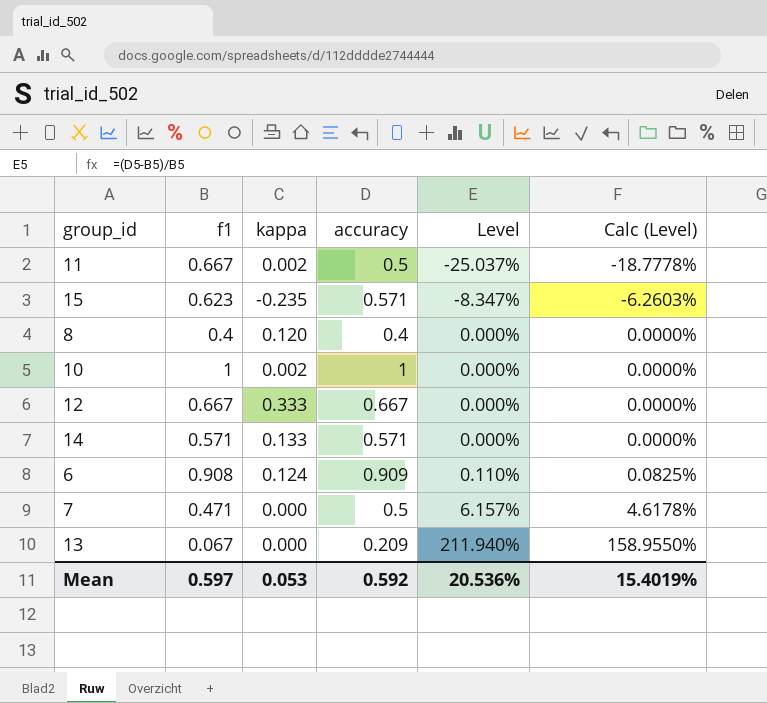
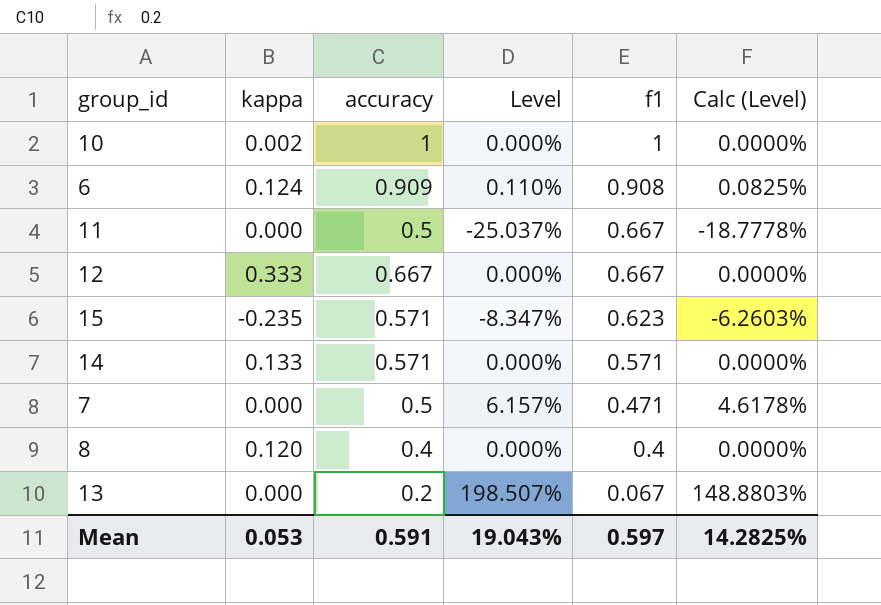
row order: Level ascending -> f1 descending
column f1 | position: 2 -> 5
11 | kappa: 0.002 -> 0.000
13 | accuracy: 0.209 -> 0.2
13 | Level: 211.940% -> 198.507%
13 | Calc (Level): 158.9550% -> 148.8803%
Mean | accuracy: 0.592 -> 0.591
Mean | Level: 20.536% -> 19.043%
Mean | Calc (Level): 15.4019% -> 14.2825%

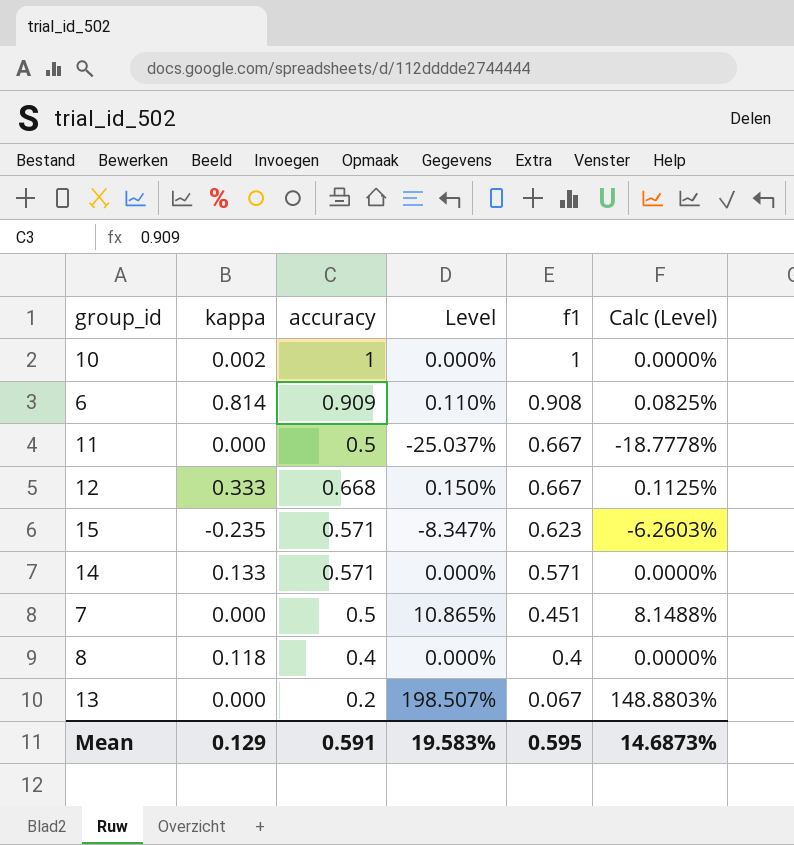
6 | kappa: 0.124 -> 0.814
12 | accuracy: 0.667 -> 0.668
12 | Level: 0.000% -> 0.150%
12 | Calc (Level): 0.0000% -> 0.1125%
7 | Level: 6.157% -> 10.865%
7 | f1: 0.471 -> 0.451
7 | Calc (Level): 4.6178% -> 8.1488%
8 | kappa: 0.120 -> 0.118
Mean | kappa: 0.053 -> 0.129
Mean | Level: 19.043% -> 19.583%
Mean | f1: 0.597 -> 0.595
Mean | Calc (Level): 14.2825% -> 14.6873%

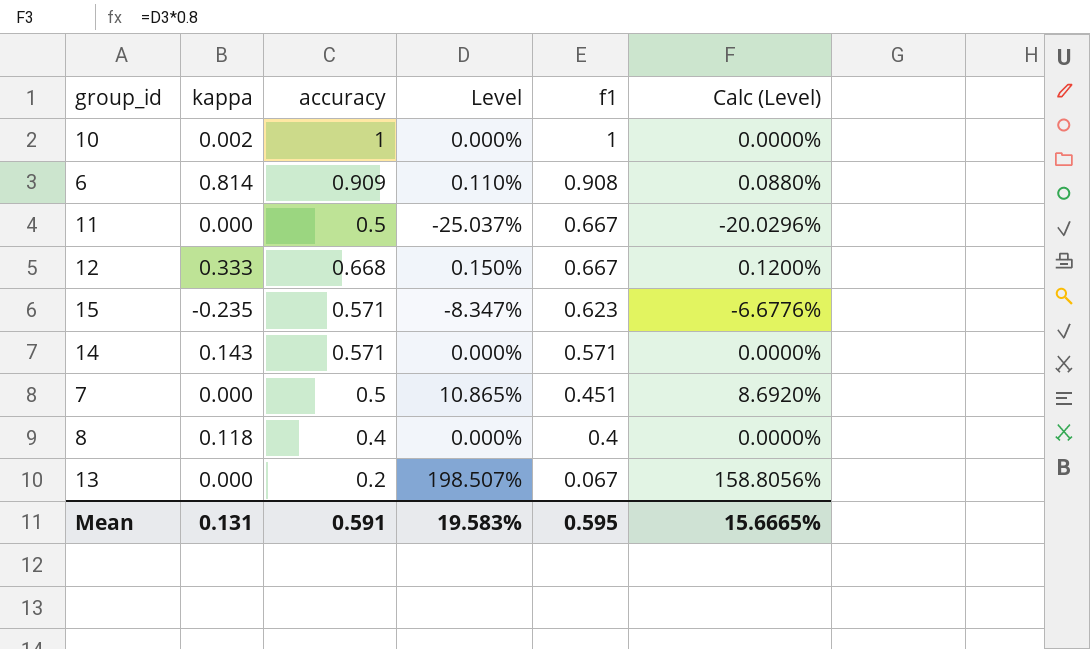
column Calc (Level) | formula: [Level] * 0.75 -> [Level] * 0.8
14 | kappa: 0.133 -> 0.143
Mean | kappa: 0.129 -> 0.131
Mean | Calc (Level): 14.6873% -> 15.6665%

